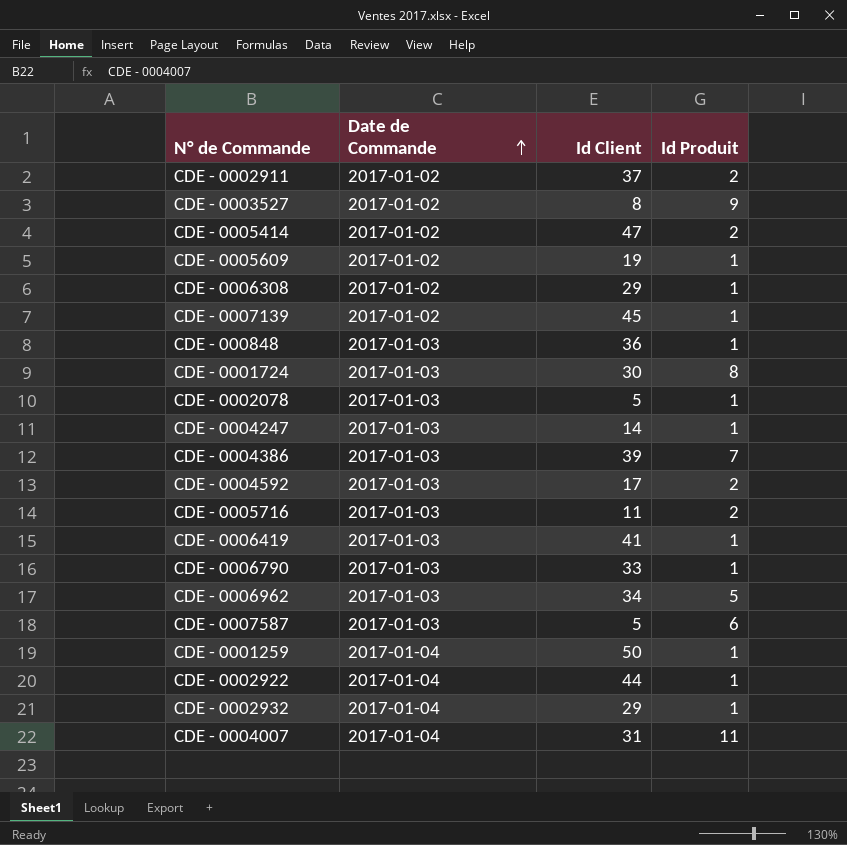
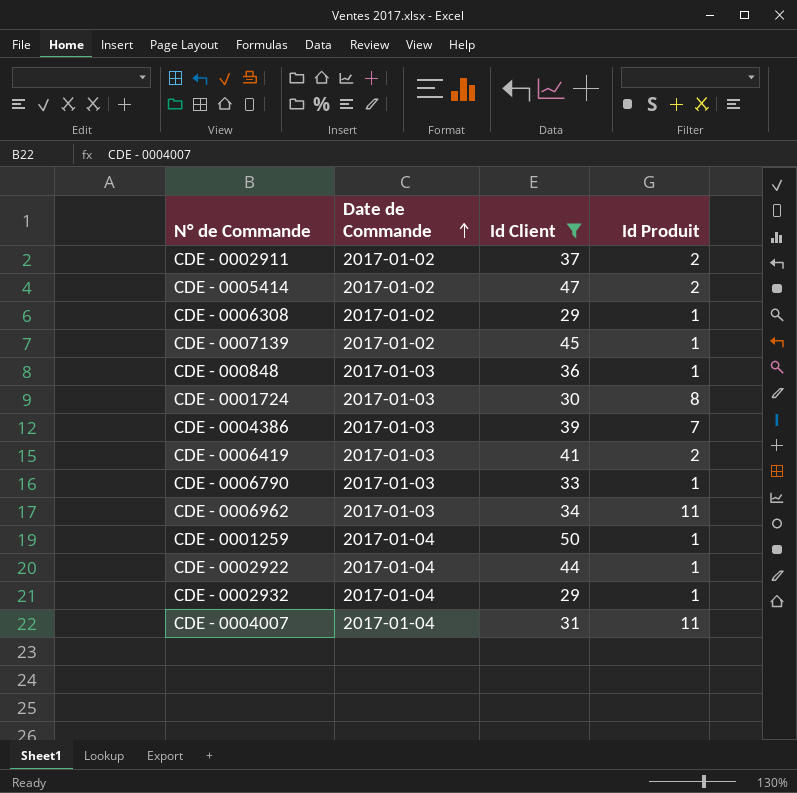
filter: none -> Id Client >= 29
CDE - 0006419 | Id Produit: 1 -> 2
CDE - 0006962 | Id Produit: 5 -> 11

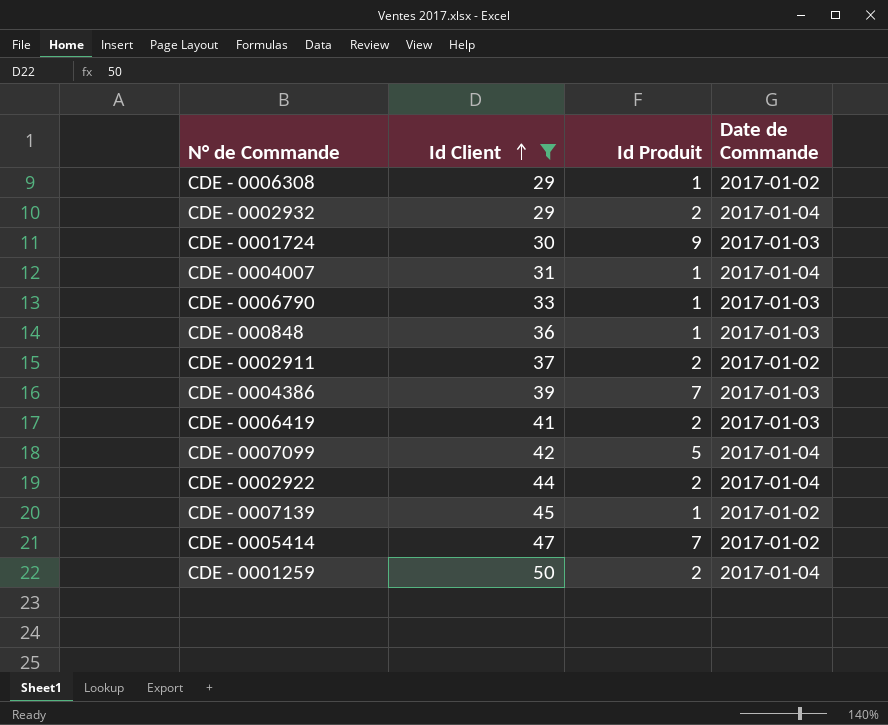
row order: Date de Commande ascending -> Id Client ascending
column Date de Commande | position: 2 -> 4
row CDE - 0006962: 2017-01-03 | 34 | 11 -> none
CDE - 0002932 | Id Produit: 1 -> 2
CDE - 0001724 | Id Produit: 8 -> 9
CDE - 0004007 | Id Produit: 11 -> 1
row CDE - 0007099: none -> 42 | 5 | 2017-01-04
CDE - 0002922 | Id Produit: 1 -> 2
CDE - 0005414 | Id Produit: 2 -> 7
CDE - 0001259 | Id Produit: 1 -> 2

